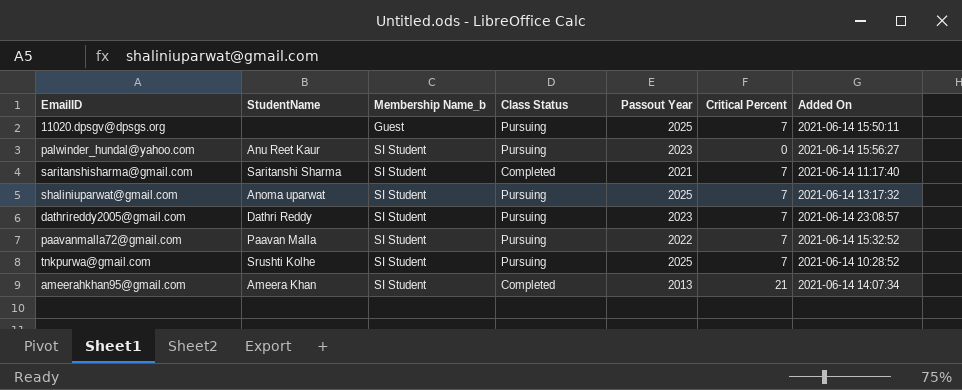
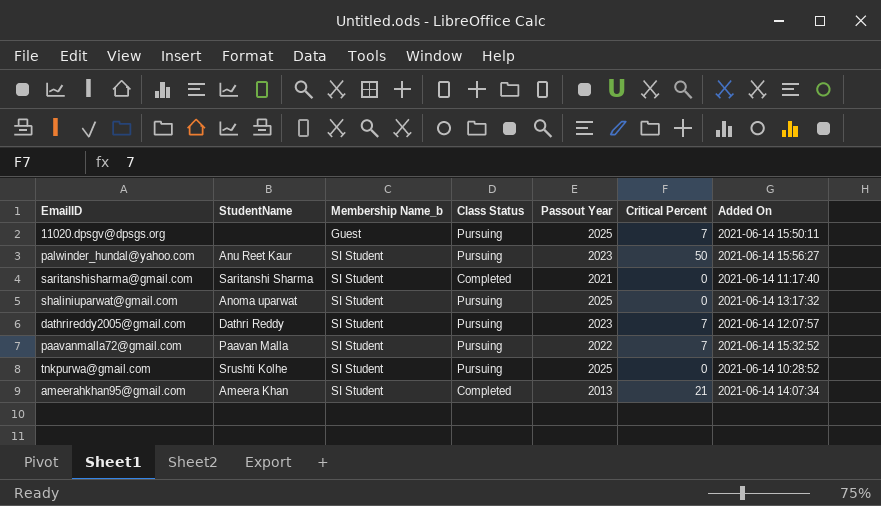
palwinder_hundal@yahoo.com | Critical Percent: 0 -> 50
saritanshisharma@gmail.com | Critical Percent: 7 -> 0
shaliniuparwat@gmail.com | Critical Percent: 7 -> 0
dathrireddy2005@gmail.com | Added On: 2021-06-14 23:08:57 -> 2021-06-14 12:07:57
tnkpurwa@gmail.com | Critical Percent: 7 -> 0

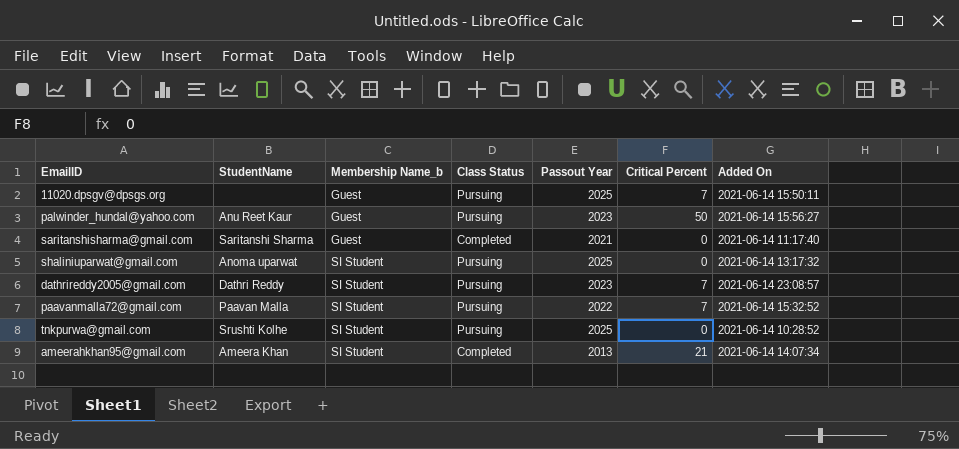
palwinder_hundal@yahoo.com | Membership Name_b: SI Student -> Guest
saritanshisharma@gmail.com | Membership Name_b: SI Student -> Guest
dathrireddy2005@gmail.com | Added On: 2021-06-14 12:07:57 -> 2021-06-14 23:08:57

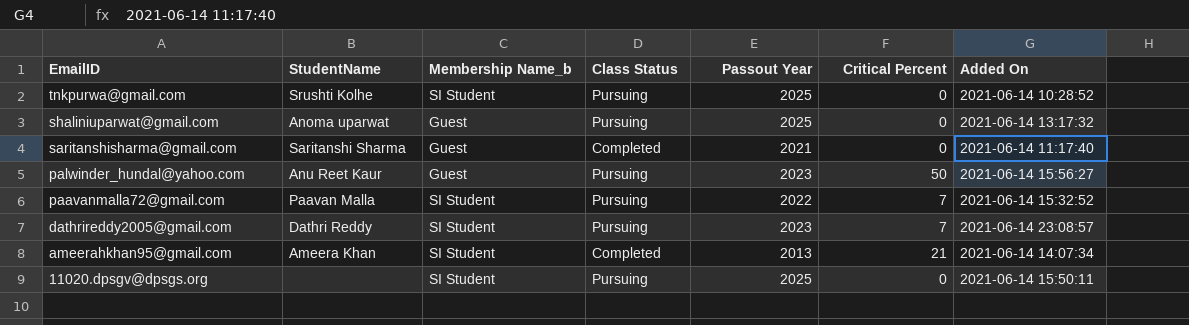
row order: Membership Name_b ascending -> EmailID descending
shaliniuparwat@gmail.com | Membership Name_b: SI Student -> Guest
11020.dpsgv@dpsgs.org | Membership Name_b: Guest -> SI Student
11020.dpsgv@dpsgs.org | Critical Percent: 7 -> 0

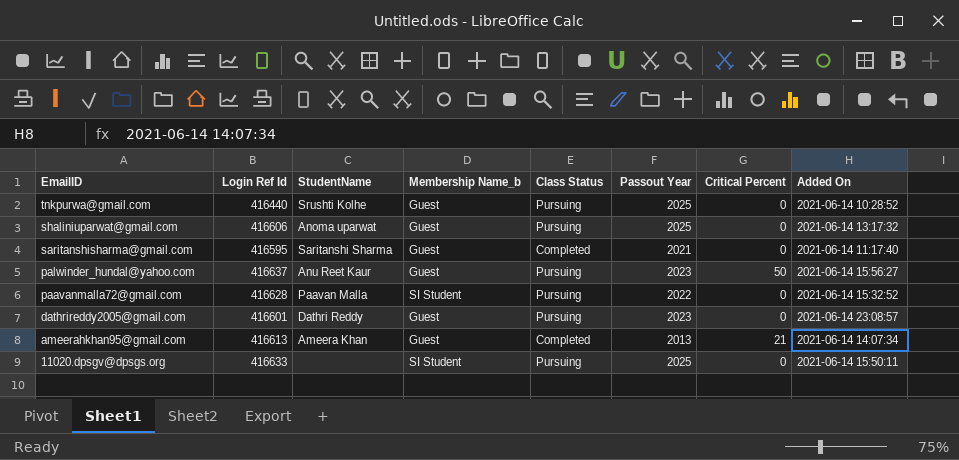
column Login Ref Id | position: none -> 2
tnkpurwa@gmail.com | Membership Name_b: SI Student -> Guest
paavanmalla72@gmail.com | Critical Percent: 7 -> 0
dathrireddy2005@gmail.com | Membership Name_b: SI Student -> Guest
dathrireddy2005@gmail.com | Critical Percent: 7 -> 0
ameerahkhan95@gmail.com | Membership Name_b: SI Student -> Guest

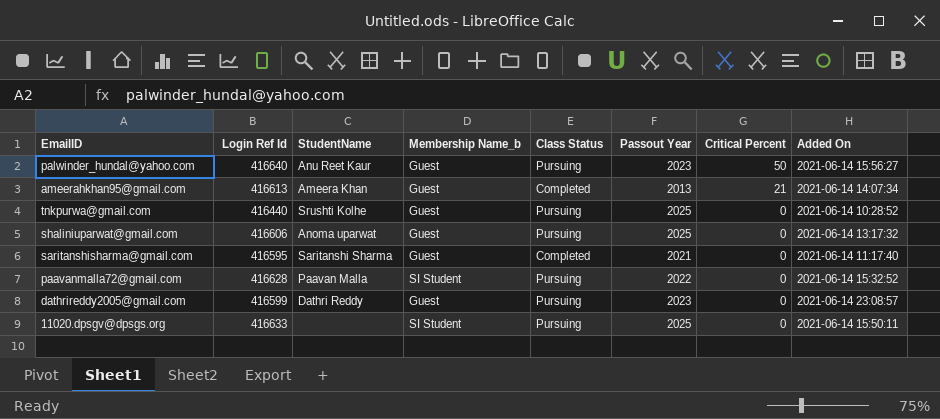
row order: EmailID descending -> Critical Percent descending
palwinder_hundal@yahoo.com | Login Ref Id: 416637 -> 416640
dathrireddy2005@gmail.com | Login Ref Id: 416601 -> 416599

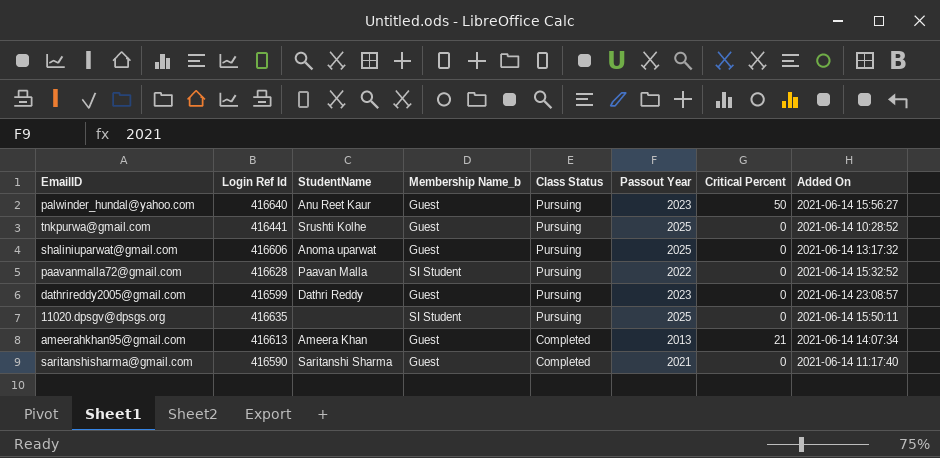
row order: Critical Percent descending -> Class Status descending
tnkpurwa@gmail.com | Login Ref Id: 416440 -> 416441
11020.dpsgv@dpsgs.org | Login Ref Id: 416633 -> 416635
saritanshisharma@gmail.com | Login Ref Id: 416595 -> 416590

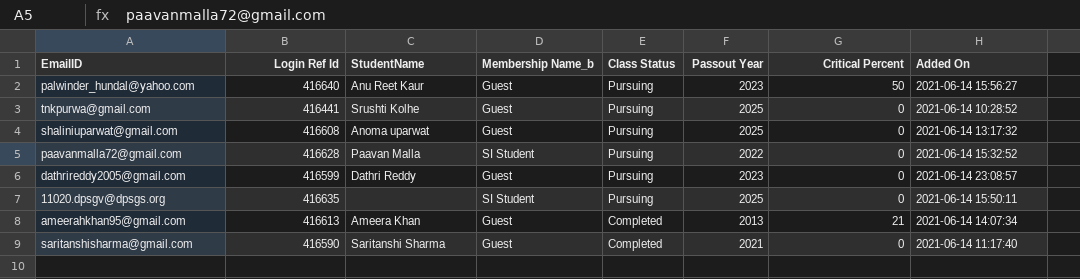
shaliniuparwat@gmail.com | Login Ref Id: 416606 -> 416608

